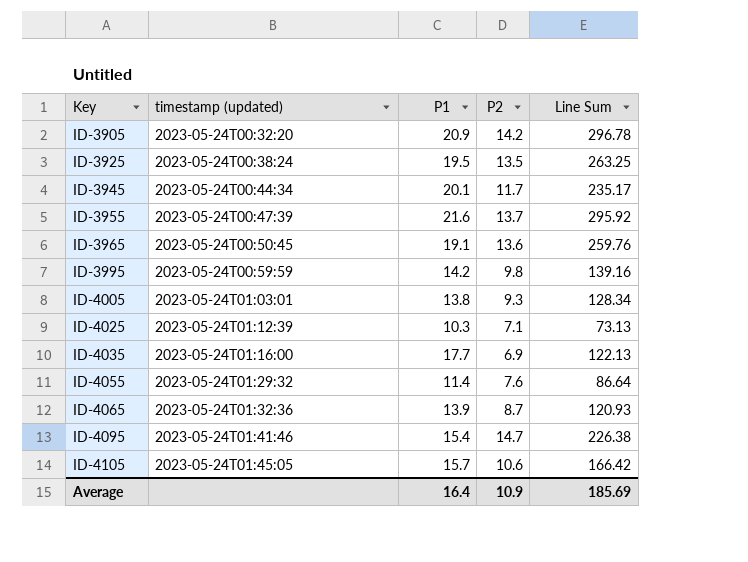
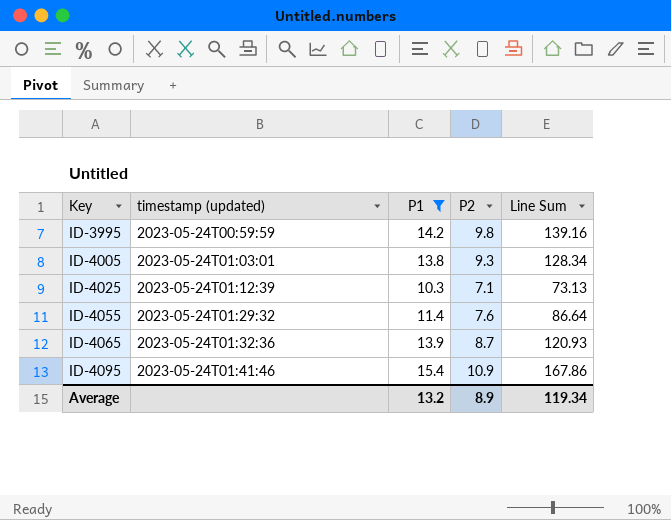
filter: none -> P1 <= 15.4
ID-4095 | P2: 14.7 -> 10.9
ID-4095 | Line Sum: 226.38 -> 167.86
Average | P1: 16.4 -> 13.2
Average | P2: 10.9 -> 8.9
Average | Line Sum: 185.69 -> 119.34

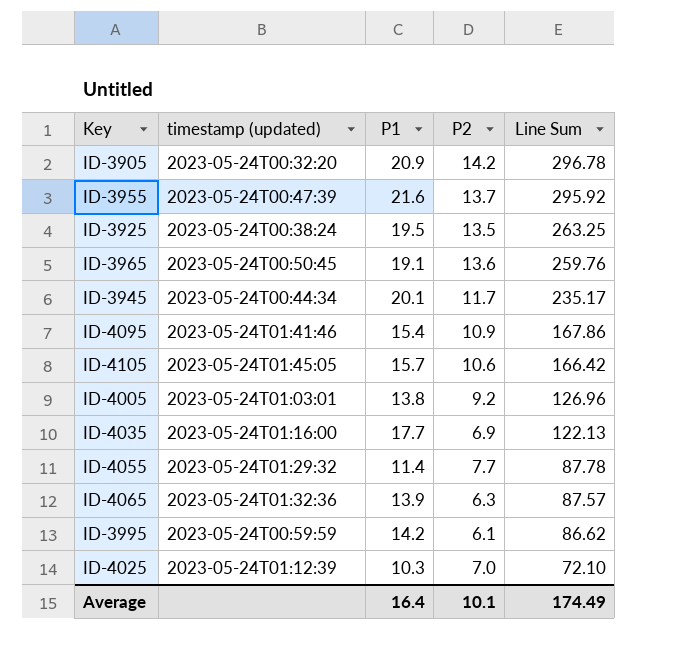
filter: P1 <= 15.4 -> none
row order: Key ascending -> Line Sum descending
ID-4005 | P2: 9.3 -> 9.2
ID-4005 | Line Sum: 128.34 -> 126.96
ID-4055 | P2: 7.6 -> 7.7
ID-4055 | Line Sum: 86.64 -> 87.78
ID-4065 | P2: 8.7 -> 6.3
ID-4065 | Line Sum: 120.93 -> 87.57
ID-3995 | P2: 9.8 -> 6.1
ID-3995 | Line Sum: 139.16 -> 86.62
ID-4025 | P2: 7.1 -> 7.0
ID-4025 | Line Sum: 73.13 -> 72.10
Average | P1: 13.2 -> 16.4
Average | P2: 8.9 -> 10.1
Average | Line Sum: 119.34 -> 174.49

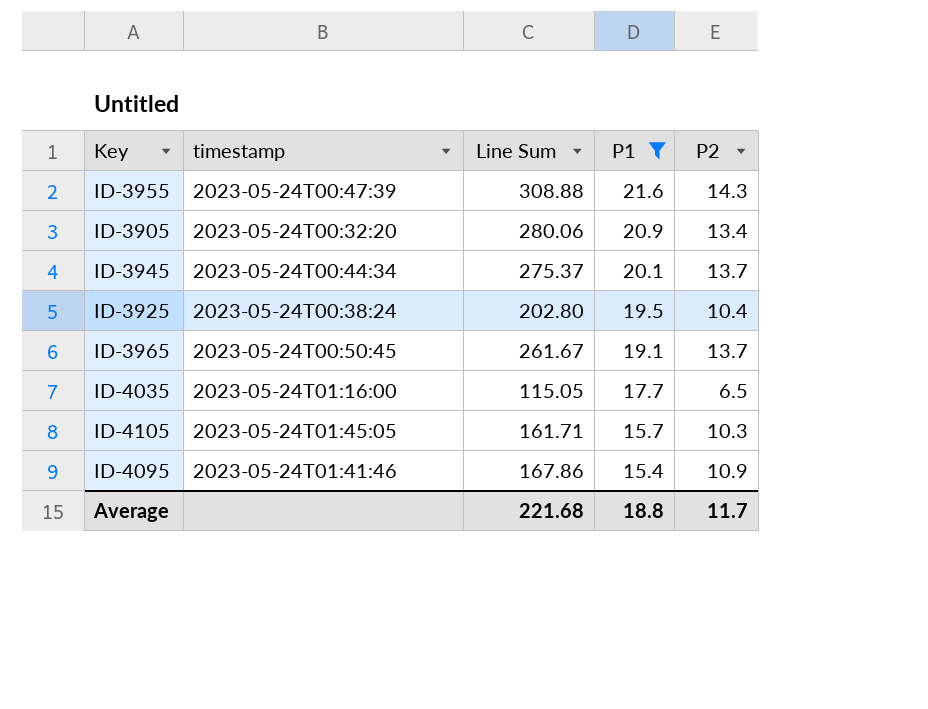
filter: none -> P1 >= 15.4
row order: Line Sum descending -> P1 descending
column name: timestamp (updated) -> timestamp
column Line Sum | position: 5 -> 3
ID-3955 | Line Sum: 295.92 -> 308.88
ID-3955 | P2: 13.7 -> 14.3
ID-3905 | Line Sum: 296.78 -> 280.06
ID-3905 | P2: 14.2 -> 13.4
ID-3945 | Line Sum: 235.17 -> 275.37
ID-3945 | P2: 11.7 -> 13.7
ID-3925 | Line Sum: 263.25 -> 202.80
ID-3925 | P2: 13.5 -> 10.4
ID-3965 | Line Sum: 259.76 -> 261.67
ID-3965 | P2: 13.6 -> 13.7
ID-4035 | Line Sum: 122.13 -> 115.05
ID-4035 | P2: 6.9 -> 6.5
ID-4105 | Line Sum: 166.42 -> 161.71
ID-4105 | P2: 10.6 -> 10.3
Average | Line Sum: 174.49 -> 221.68
Average | P1: 16.4 -> 18.8
Average | P2: 10.1 -> 11.7

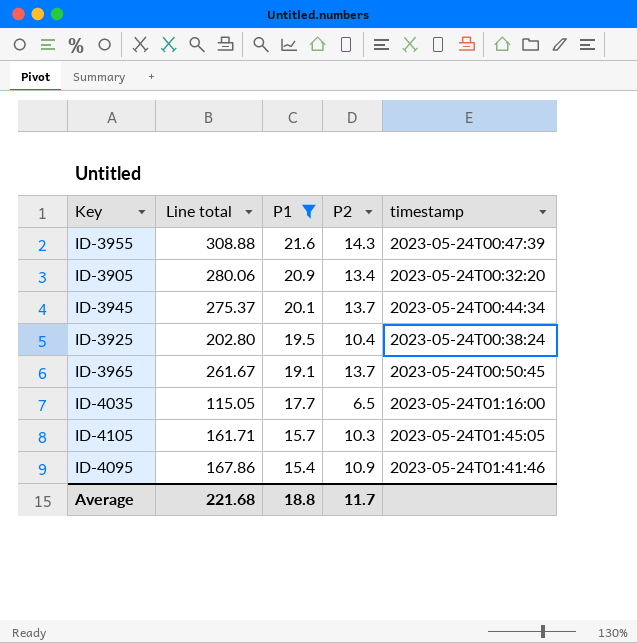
column name: Line Sum -> Line total
column timestamp | position: 2 -> 5

